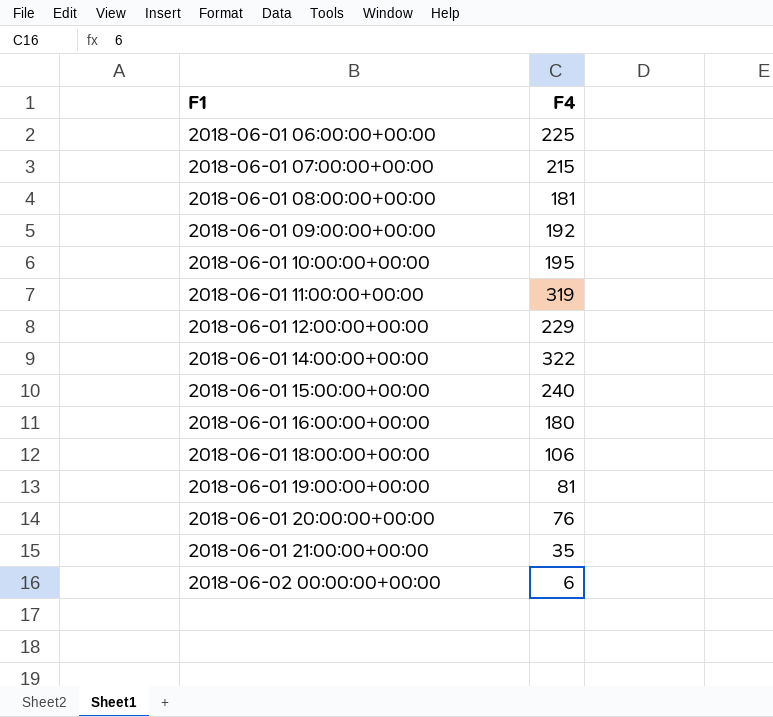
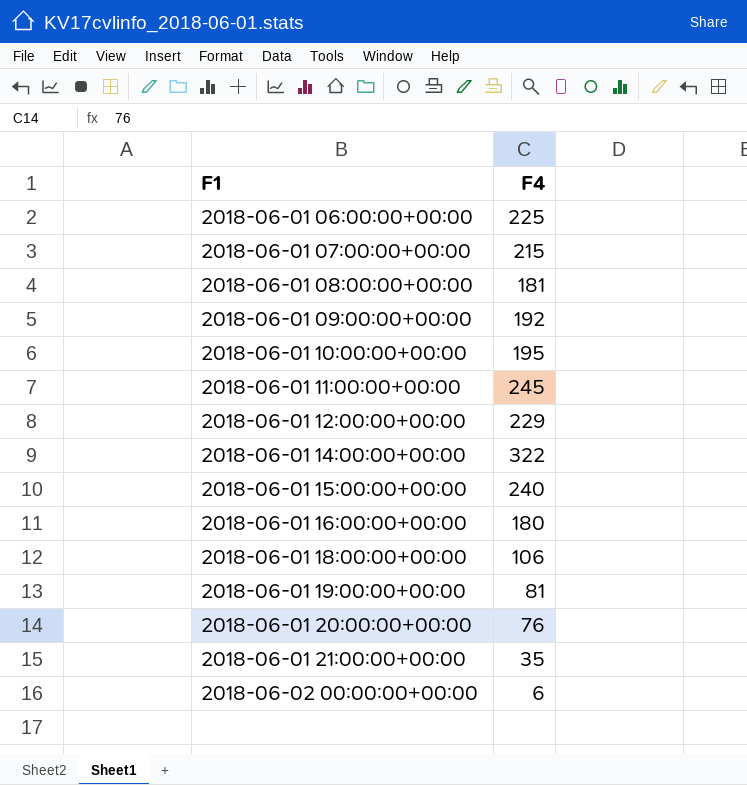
2018-06-01 11:00:00+00:00 | F4: 319 -> 245

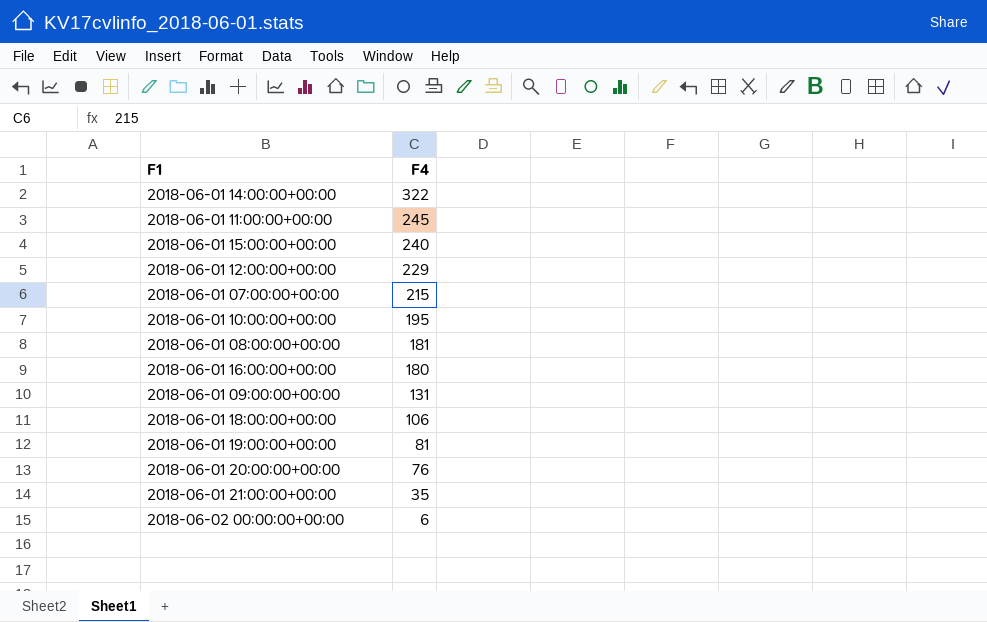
row order: F1 ascending -> F4 descending
row 2018-06-01 06:00:00+00:00: 225 -> none
2018-06-01 09:00:00+00:00 | F4: 192 -> 131

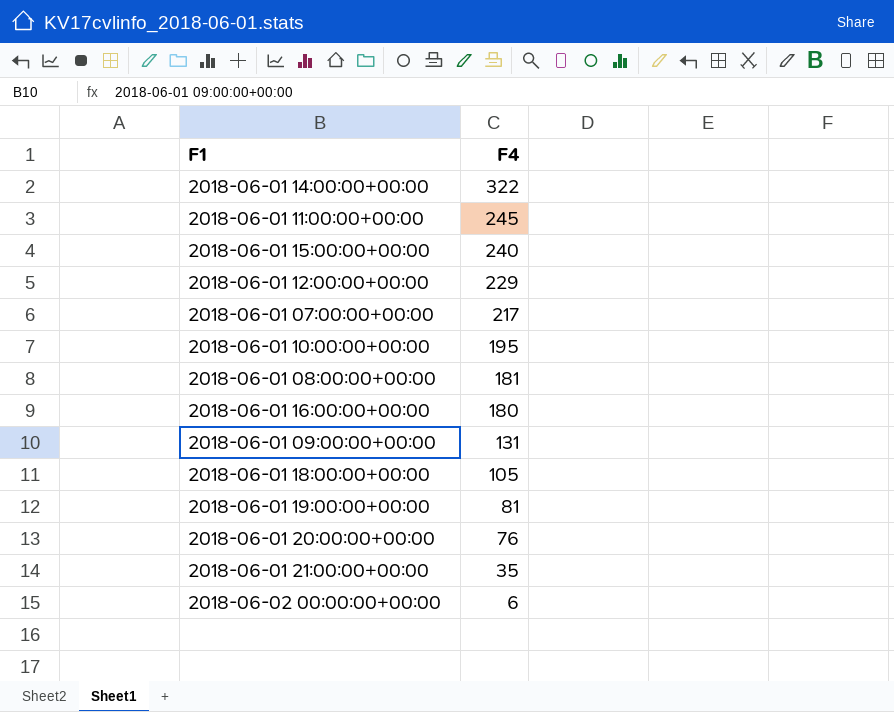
2018-06-01 07:00:00+00:00 | F4: 215 -> 217
2018-06-01 18:00:00+00:00 | F4: 106 -> 105

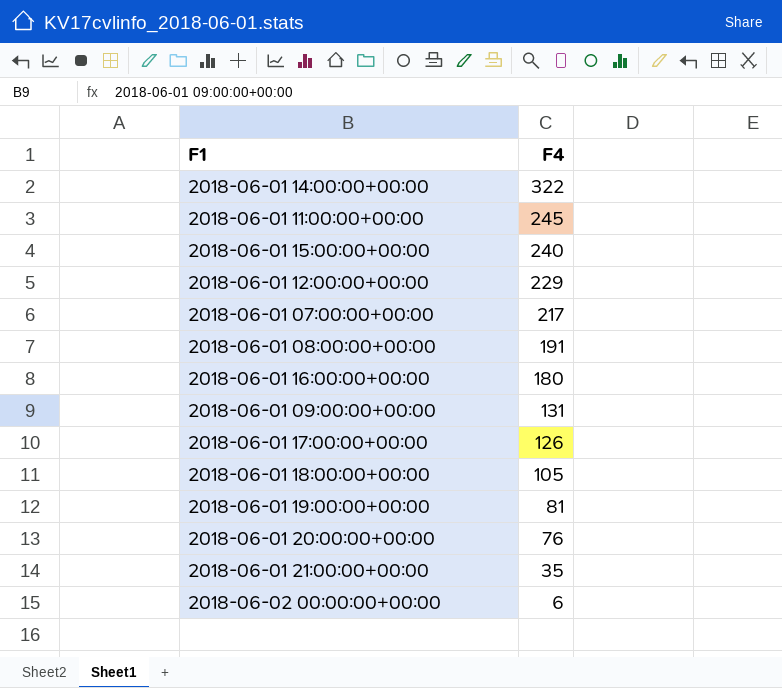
row 2018-06-01 10:00:00+00:00: 195 -> none
2018-06-01 08:00:00+00:00 | F4: 181 -> 191
row 2018-06-01 17:00:00+00:00: none -> 126

